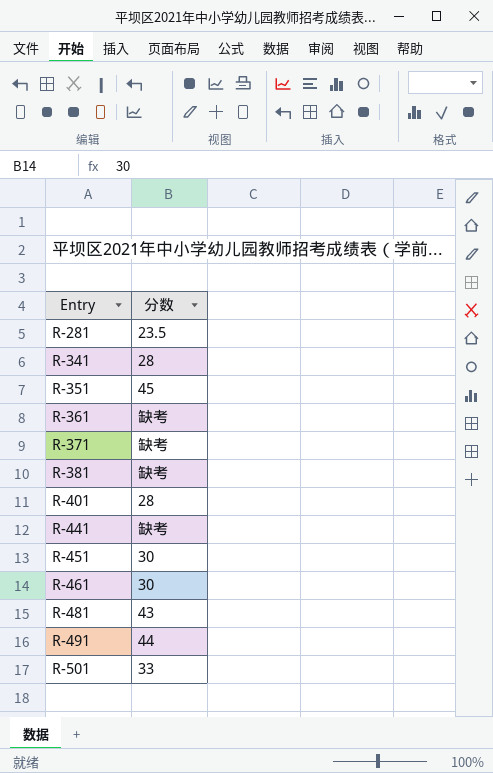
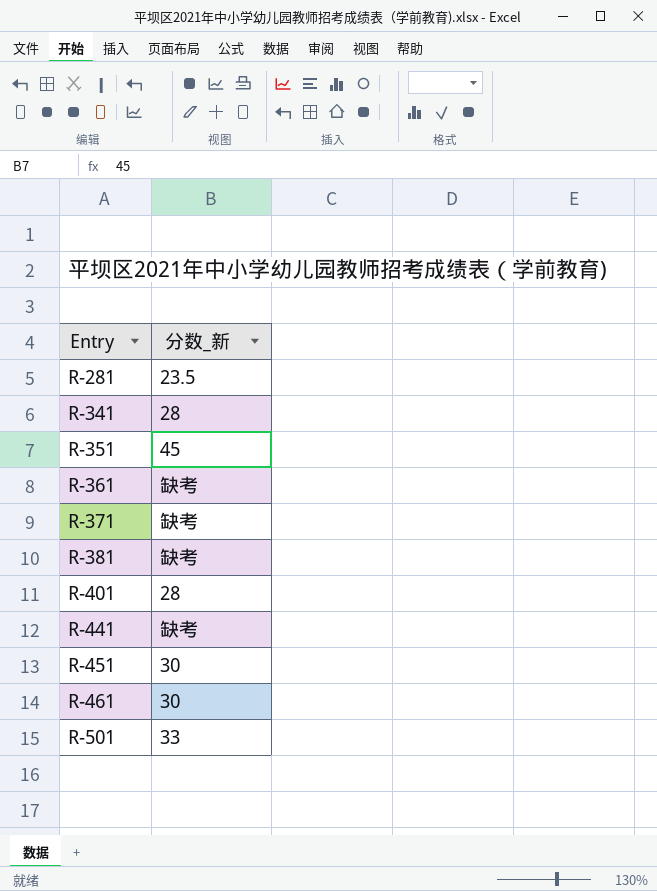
column name: 分数 -> 分数_新
row R-481: 43 -> none
row R-491: 44 -> none

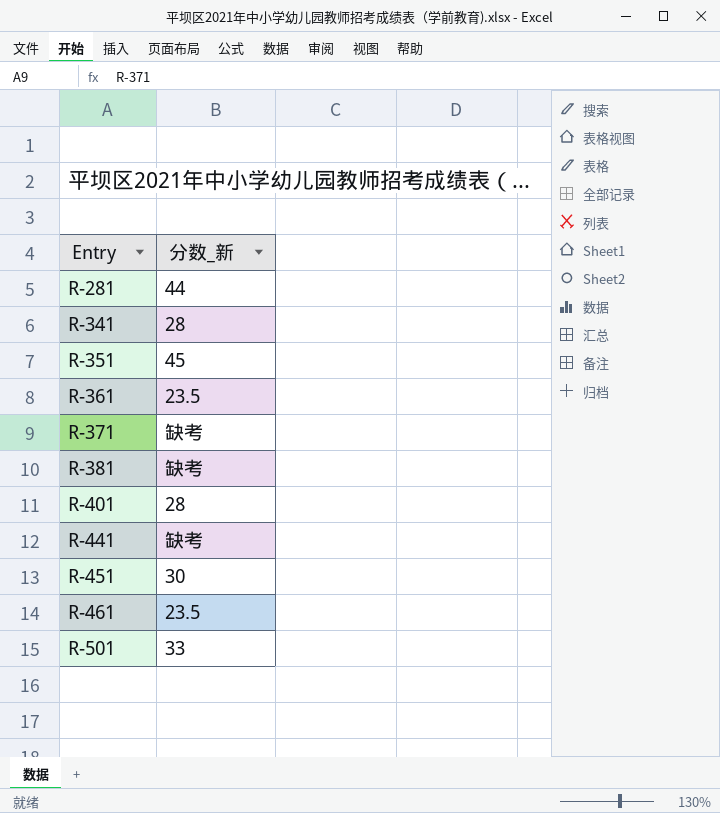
R-281 | 分数_新: 23.5 -> 44
R-361 | 分数_新: 缺考 -> 23.5
R-461 | 分数_新: 30 -> 23.5

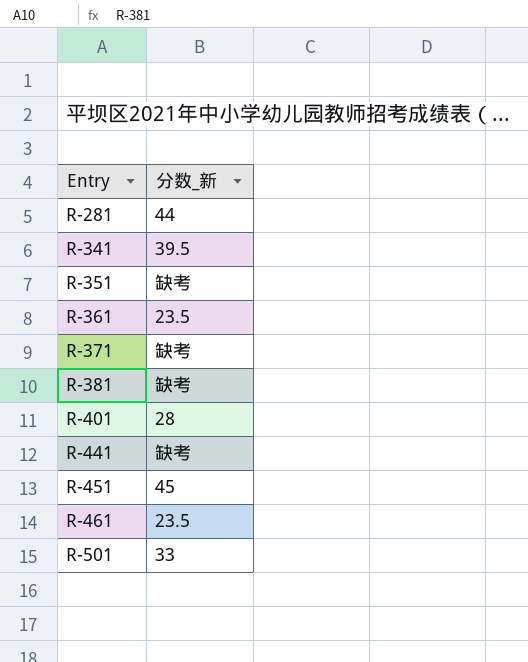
R-341 | 分数_新: 28 -> 39.5
R-351 | 分数_新: 45 -> 缺考
R-451 | 分数_新: 30 -> 45

